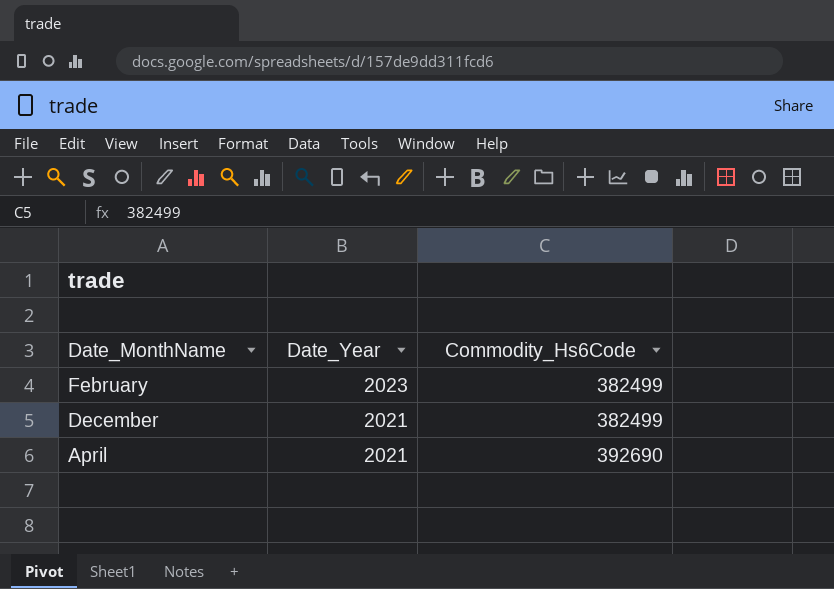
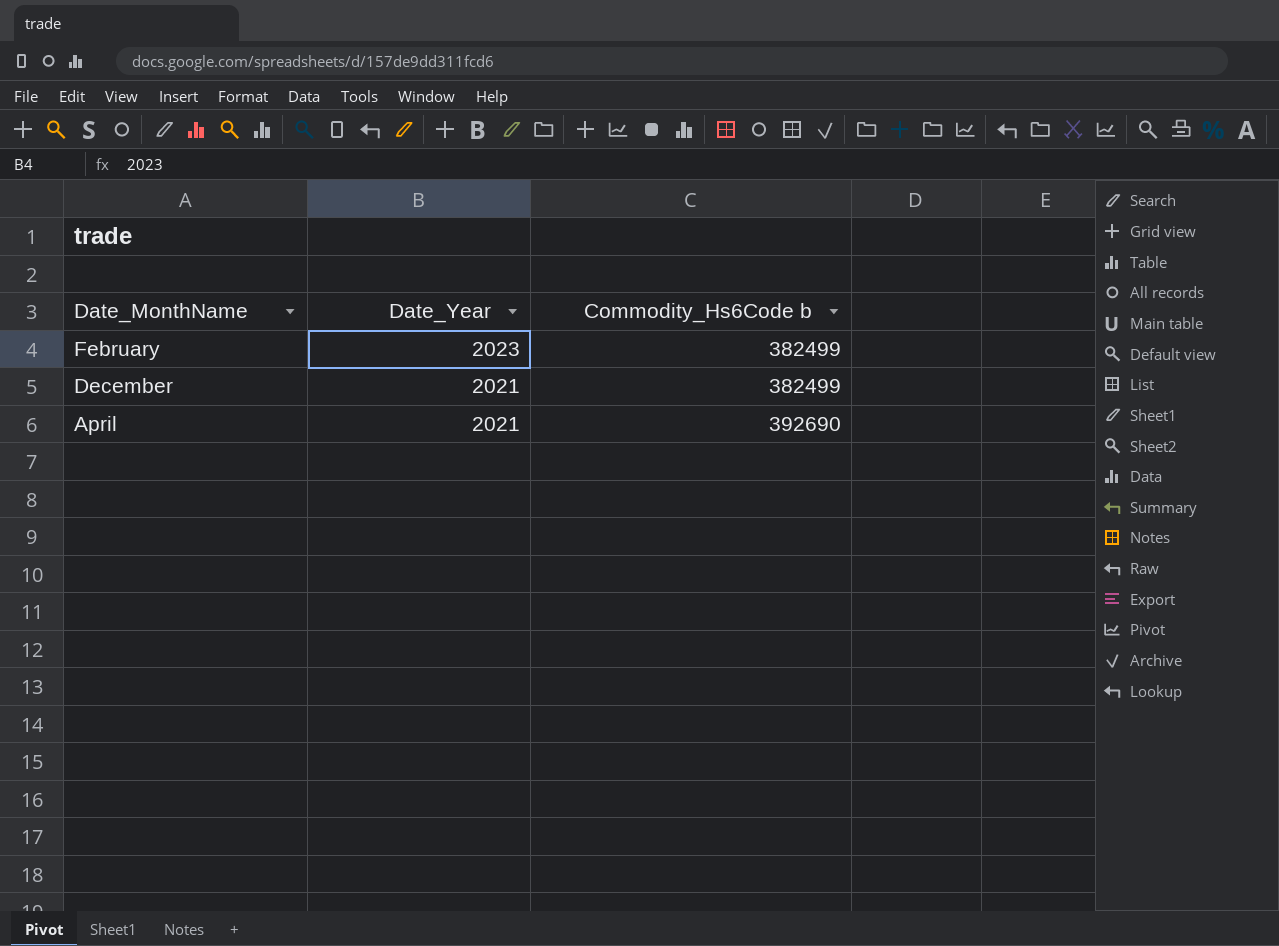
column name: Commodity_Hs6Code -> Commodity_Hs6Code b

